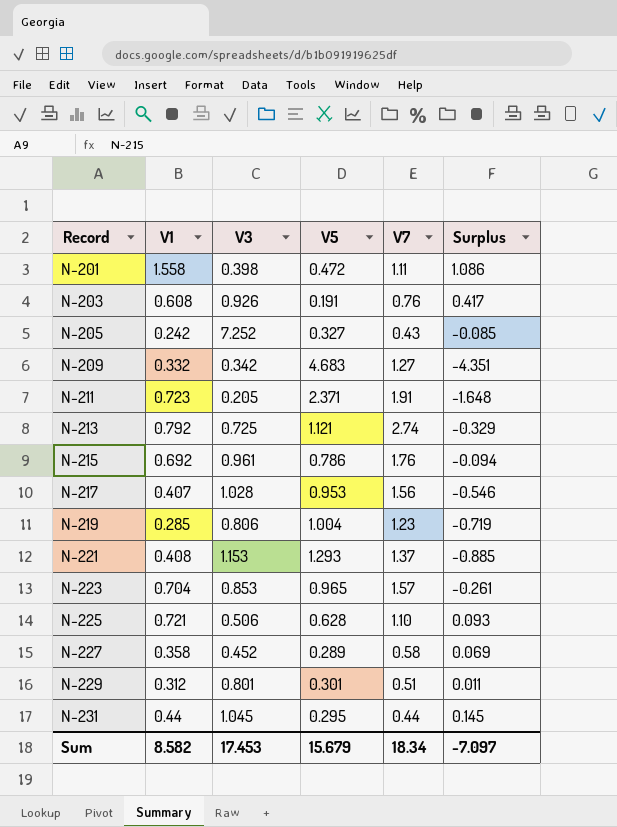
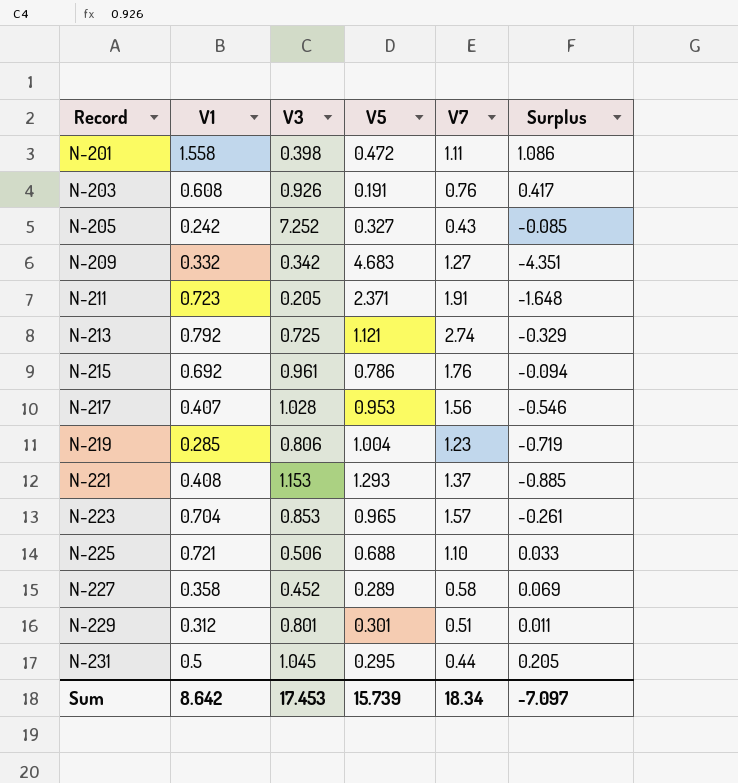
N-225 | V5: 0.628 -> 0.688
N-225 | Surplus: 0.093 -> 0.033
N-231 | V1: 0.44 -> 0.5
N-231 | Surplus: 0.145 -> 0.205
Sum | V1: 8.582 -> 8.642
Sum | V5: 15.679 -> 15.739

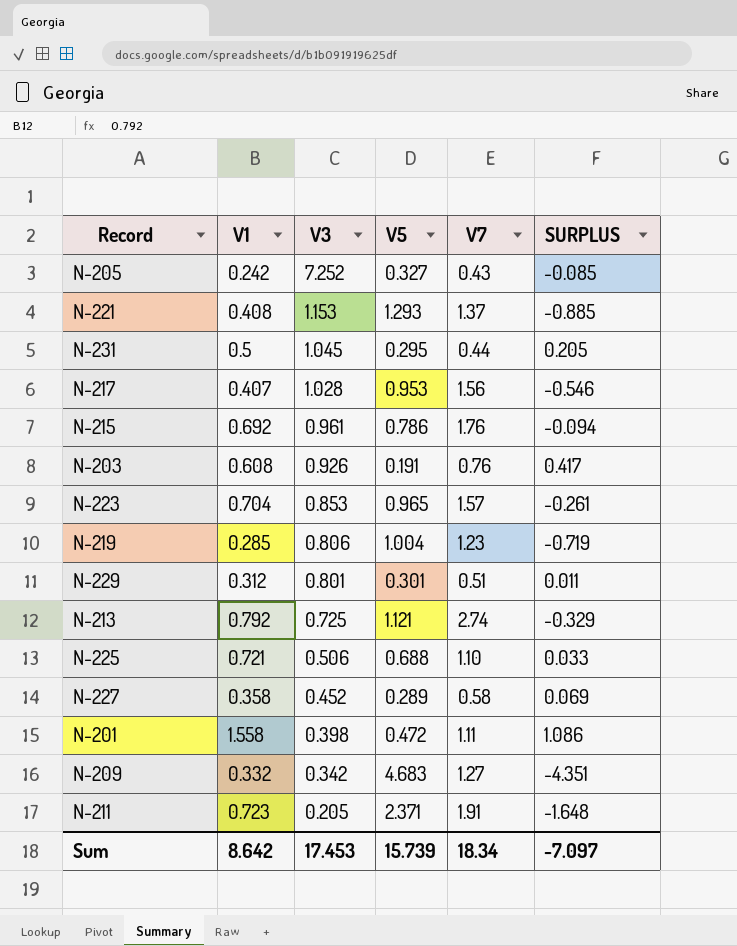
row order: Record ascending -> V3 descending
column name: Surplus -> SURPLUS

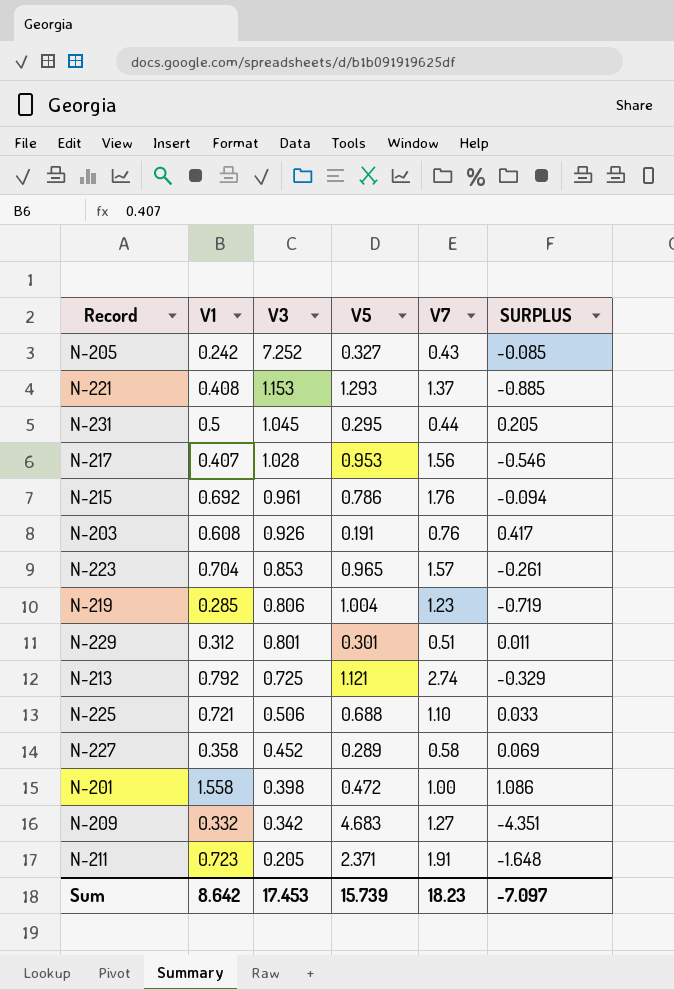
N-201 | V7: 1.11 -> 1.00
Sum | V7: 18.34 -> 18.23

